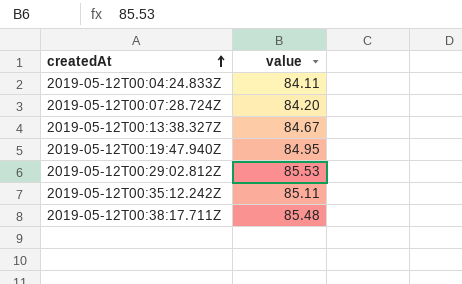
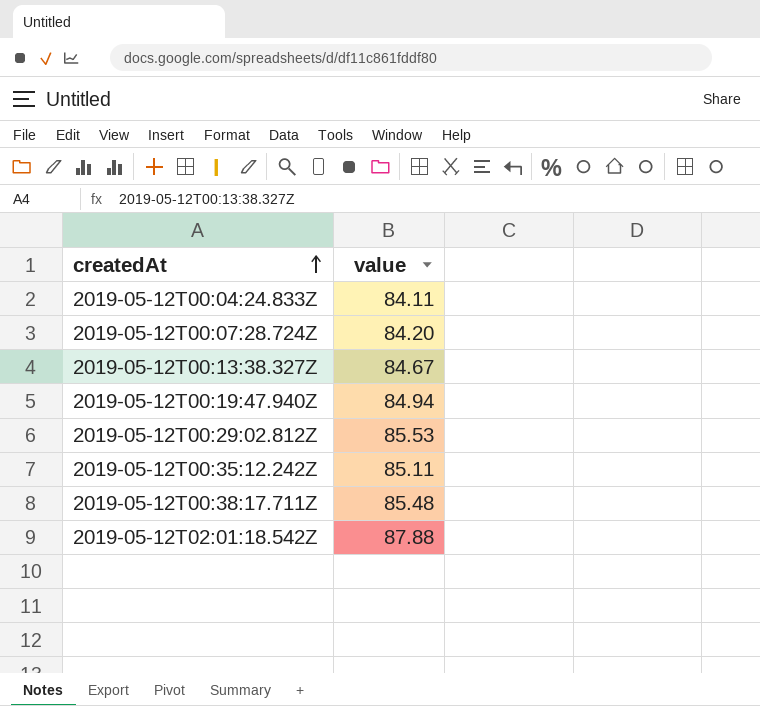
2019-05-12T00:19:47.940Z | value: 84.95 -> 84.94
row 2019-05-12T02:01:18.542Z: none -> 87.88

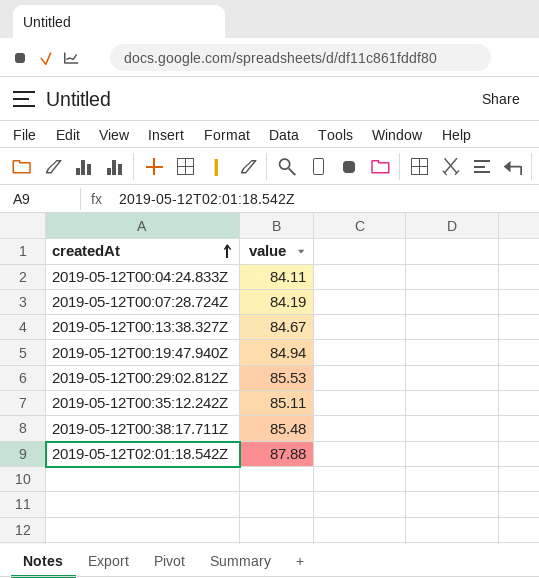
2019-05-12T00:07:28.724Z | value: 84.20 -> 84.19

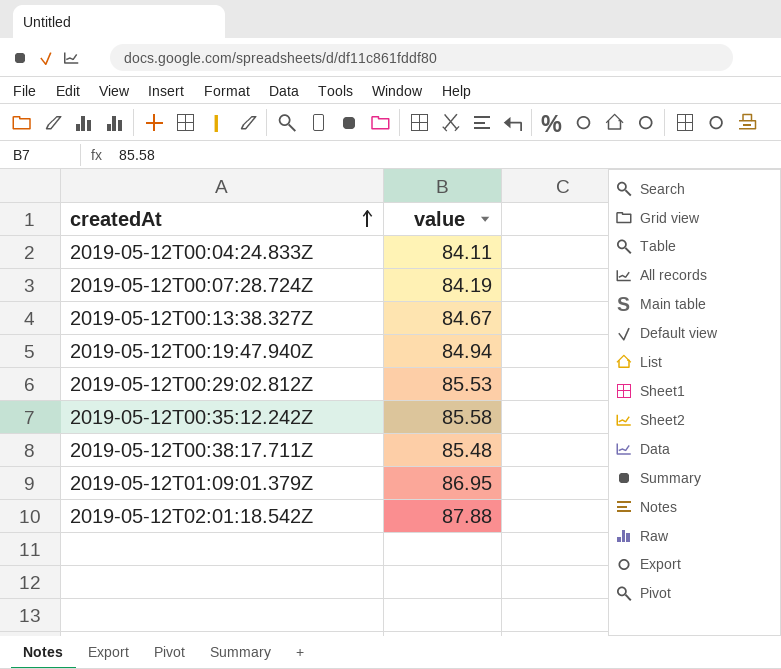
2019-05-12T00:35:12.242Z | value: 85.11 -> 85.58
row 2019-05-12T01:09:01.379Z: none -> 86.95

